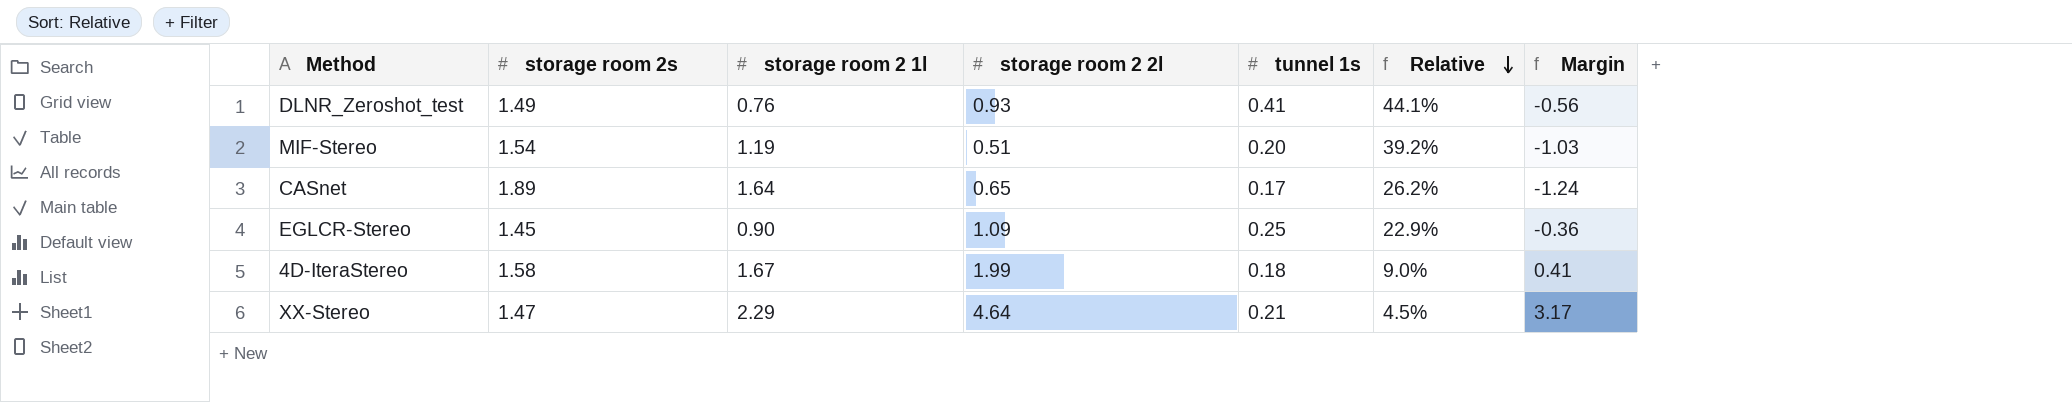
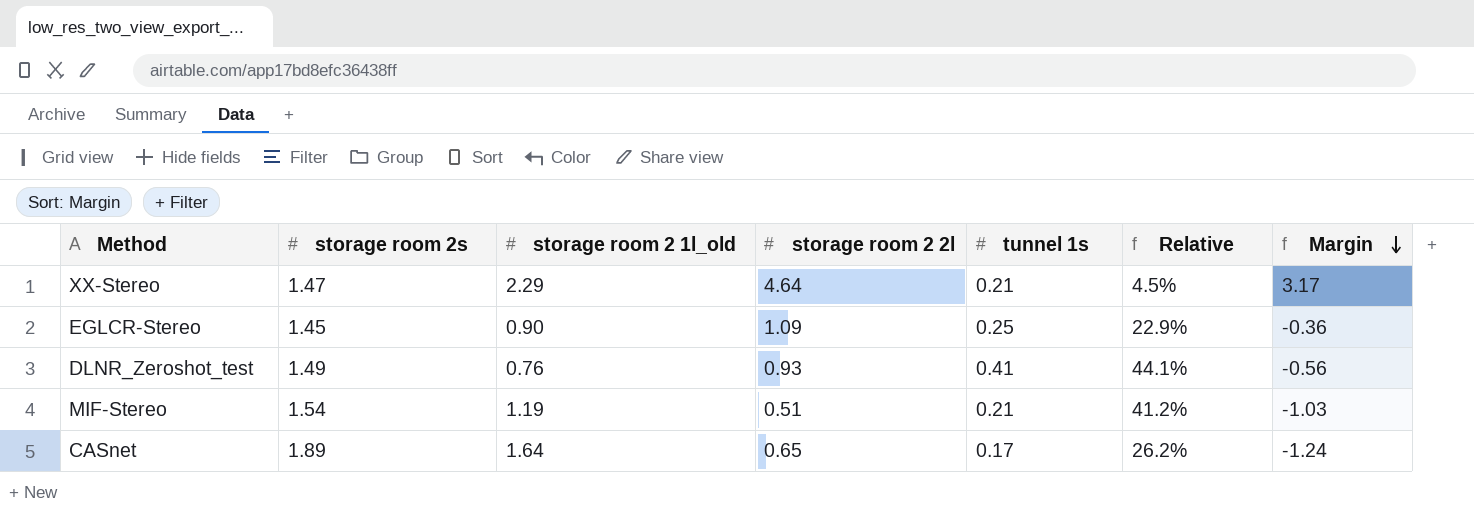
row order: Relative descending -> Margin descending
column name: storage room 2 1l -> storage room 2 1l_old
row 4D-IteraStereo: 1.58 | 1.67 | 1.99 | 0.18 | 9.0% | 0.41 -> none
MIF-Stereo | tunnel 1s: 0.20 -> 0.21
MIF-Stereo | Relative: 39.2% -> 41.2%

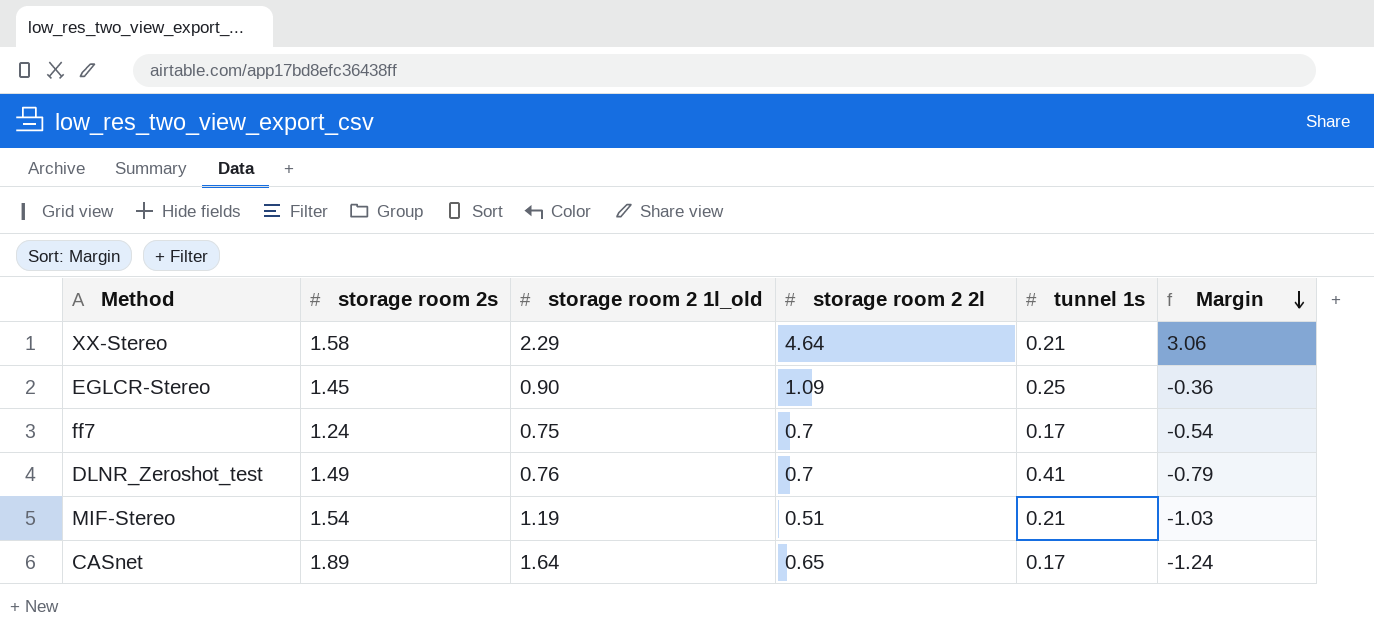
column Relative | formula: [tunnel 1s] / [storage room 2 2l] -> none
XX-Stereo | storage room 2s: 1.47 -> 1.58
XX-Stereo | Margin: 3.17 -> 3.06
row ff7: none -> 1.24 | 0.75 | 0.7 | 0.17 | -0.54
DLNR_Zeroshot_test | storage room 2 2l: 0.93 -> 0.7
DLNR_Zeroshot_test | Margin: -0.56 -> -0.79

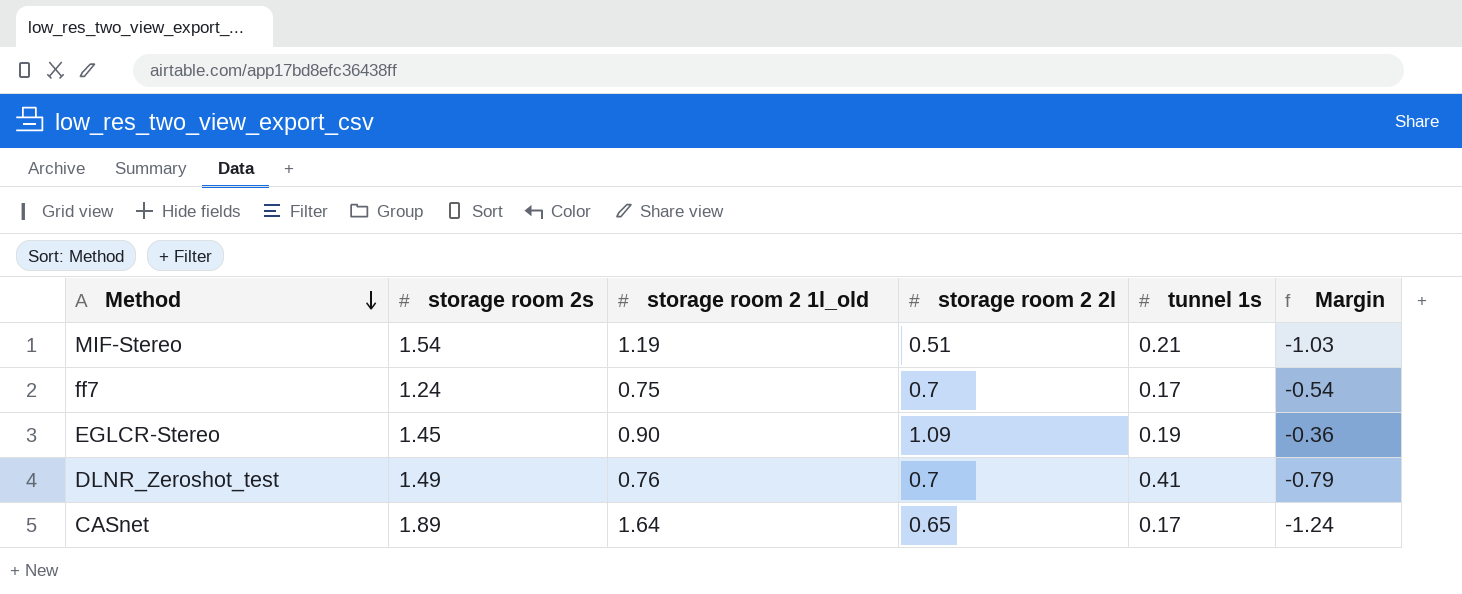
row order: Margin descending -> Method descending
row XX-Stereo: 1.58 | 2.29 | 4.64 | 0.21 | 3.06 -> none
EGLCR-Stereo | tunnel 1s: 0.25 -> 0.19

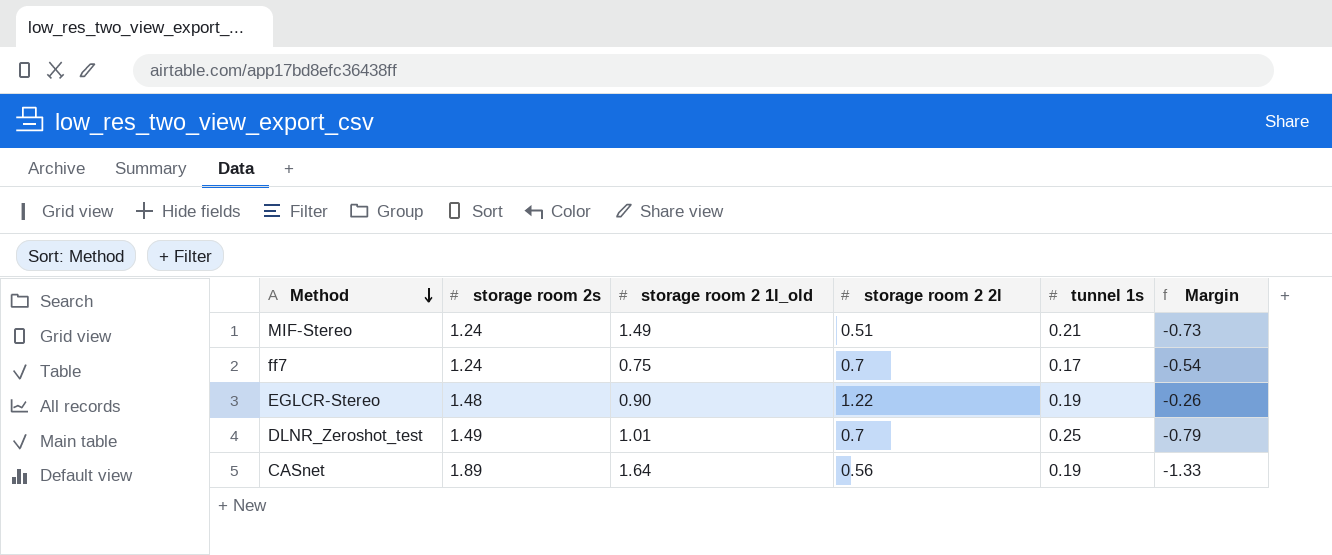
MIF-Stereo | storage room 2s: 1.54 -> 1.24
MIF-Stereo | storage room 2 1l_old: 1.19 -> 1.49
MIF-Stereo | Margin: -1.03 -> -0.73
EGLCR-Stereo | storage room 2s: 1.45 -> 1.48
EGLCR-Stereo | storage room 2 2l: 1.09 -> 1.22
EGLCR-Stereo | Margin: -0.36 -> -0.26
DLNR_Zeroshot_test | storage room 2 1l_old: 0.76 -> 1.01
DLNR_Zeroshot_test | tunnel 1s: 0.41 -> 0.25
CASnet | storage room 2 2l: 0.65 -> 0.56
CASnet | tunnel 1s: 0.17 -> 0.19
CASnet | Margin: -1.24 -> -1.33

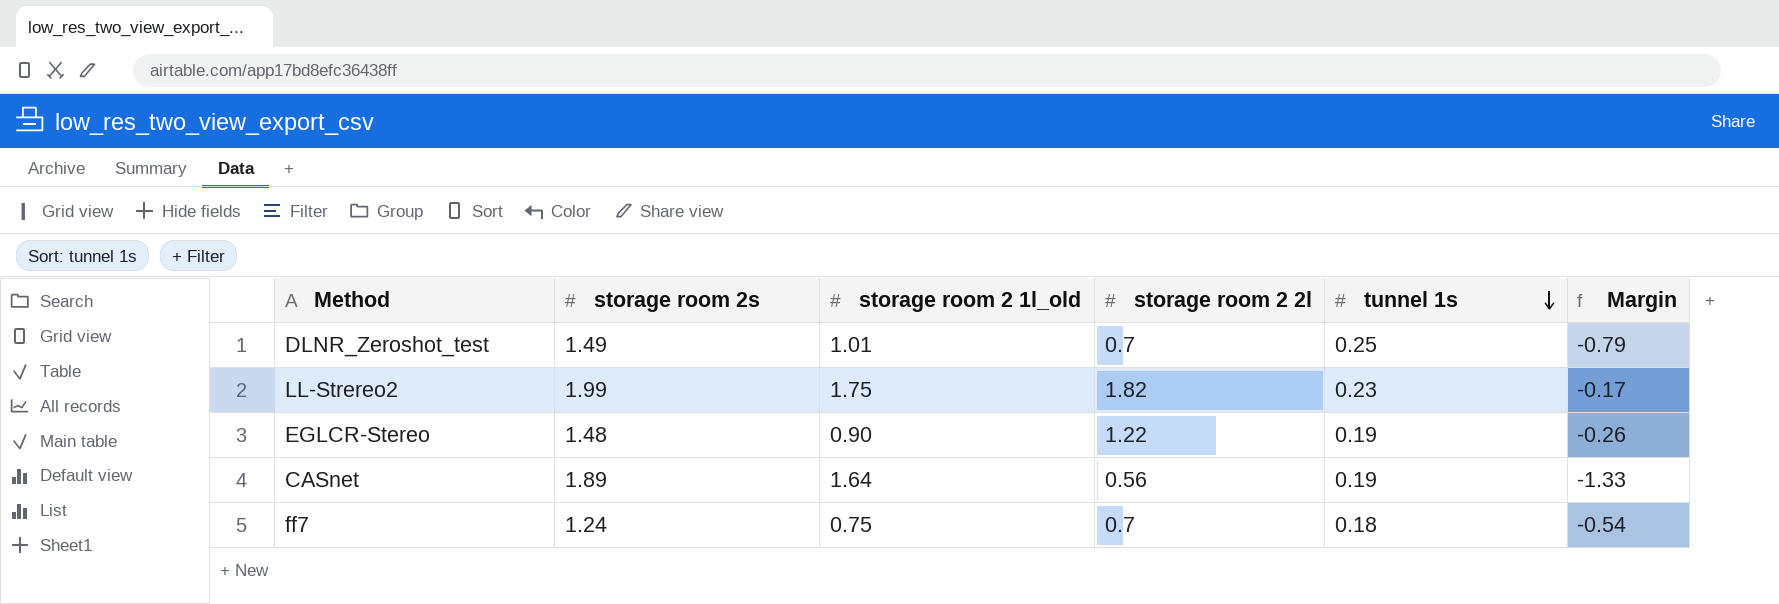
row order: Method descending -> tunnel 1s descending
row MIF-Stereo: 1.24 | 1.49 | 0.51 | 0.21 | -0.73 -> none
row LL-Strereo2: none -> 1.99 | 1.75 | 1.82 | 0.23 | -0.17
ff7 | tunnel 1s: 0.17 -> 0.18

